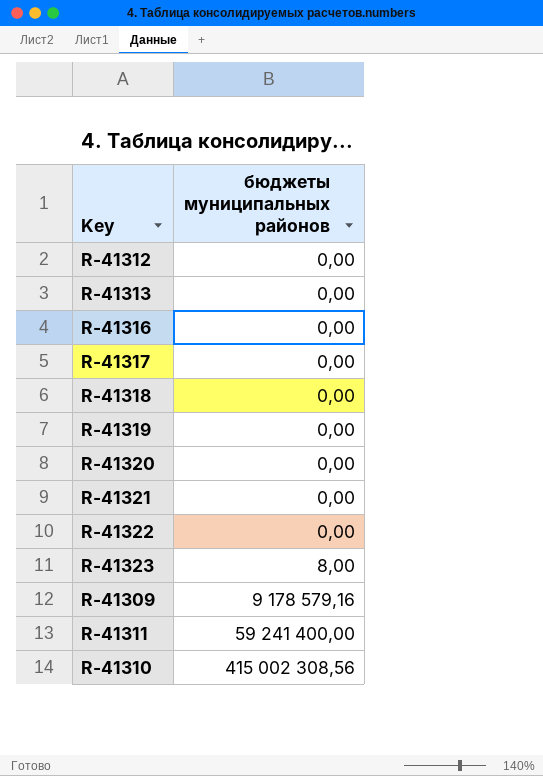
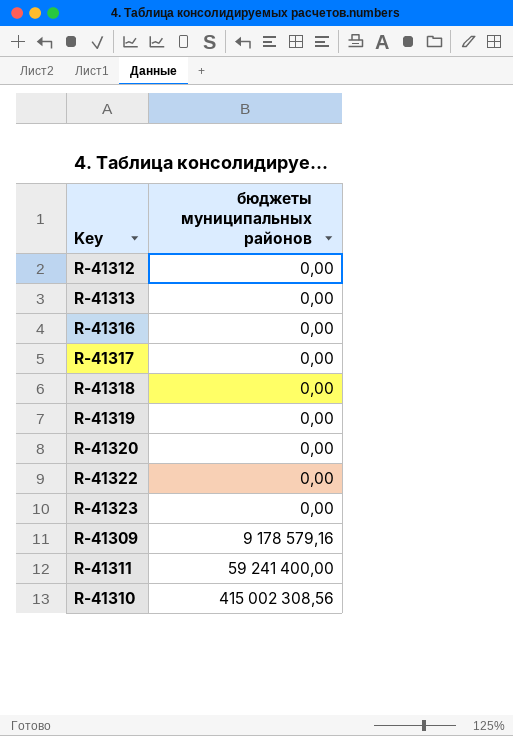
row R-41321: 0,00 -> none
R-41323 | бюджеты муниципальных районов: 8,00 -> 0,00

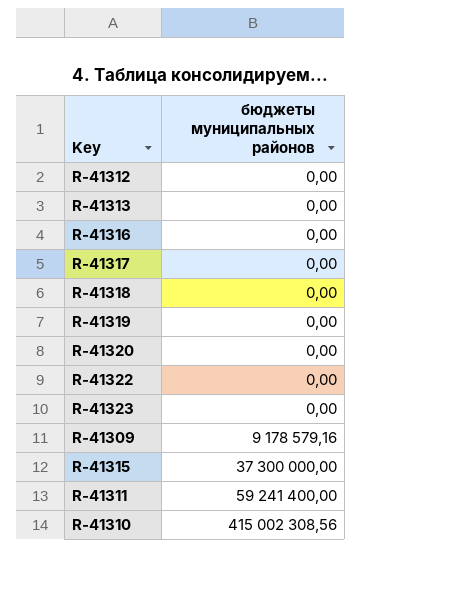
row R-41315: none -> 37 300 000,00

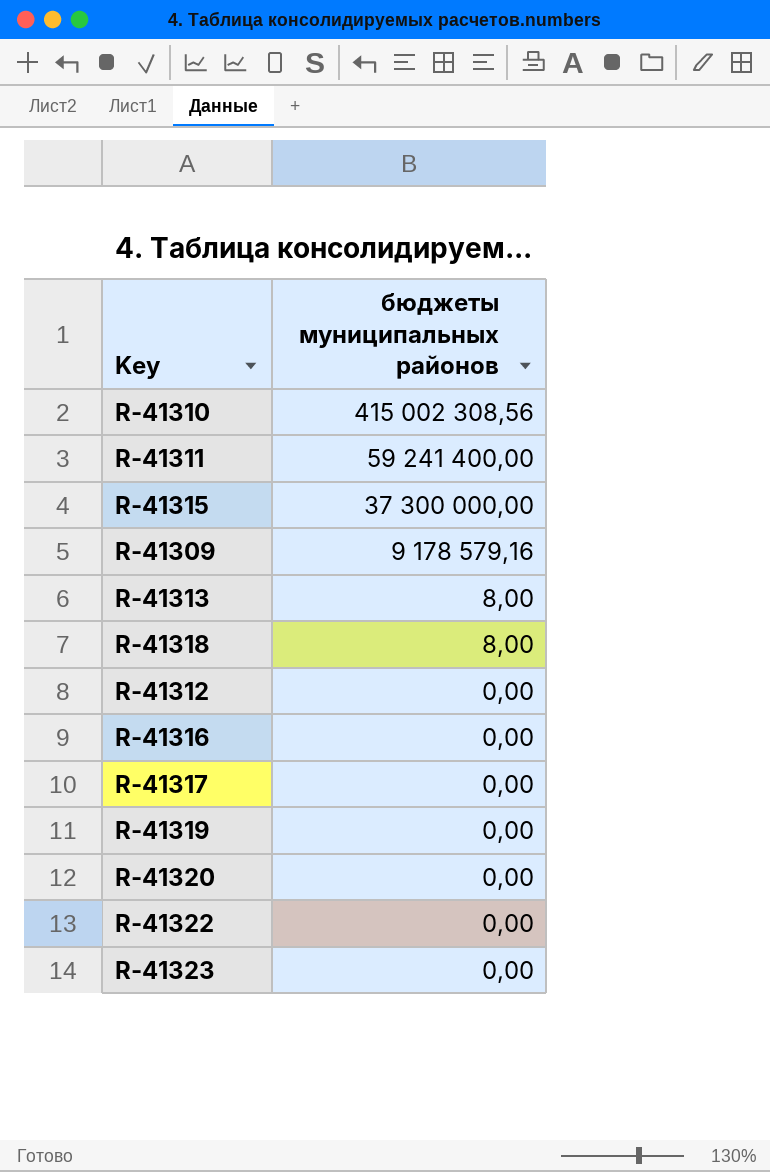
row order: бюджеты муниципальных районов ascending -> бюджеты муниципальных районов descending
R-41313 | бюджеты муниципальных районов: 0,00 -> 8,00
R-41318 | бюджеты муниципальных районов: 0,00 -> 8,00

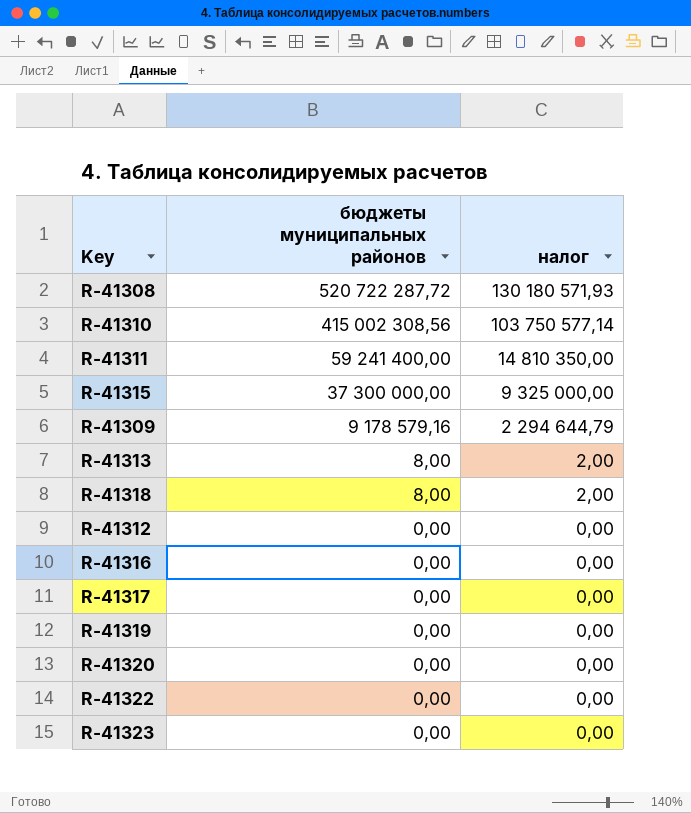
column налог | formula: none -> [бюджеты муниципальных районов] * 0,25
row R-41308: none -> 520 722 287,72 | 130 180 571,93

